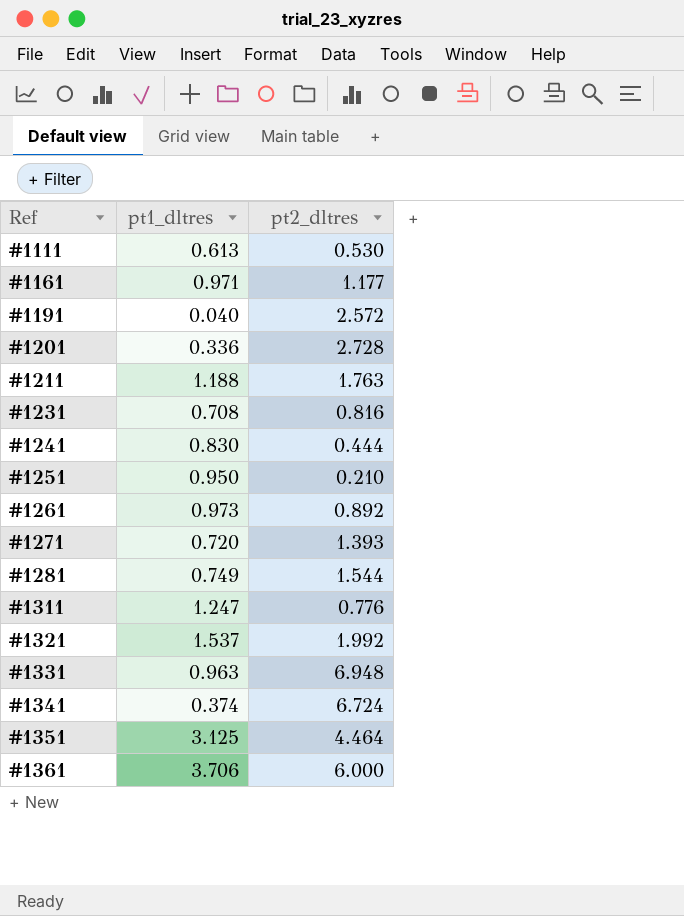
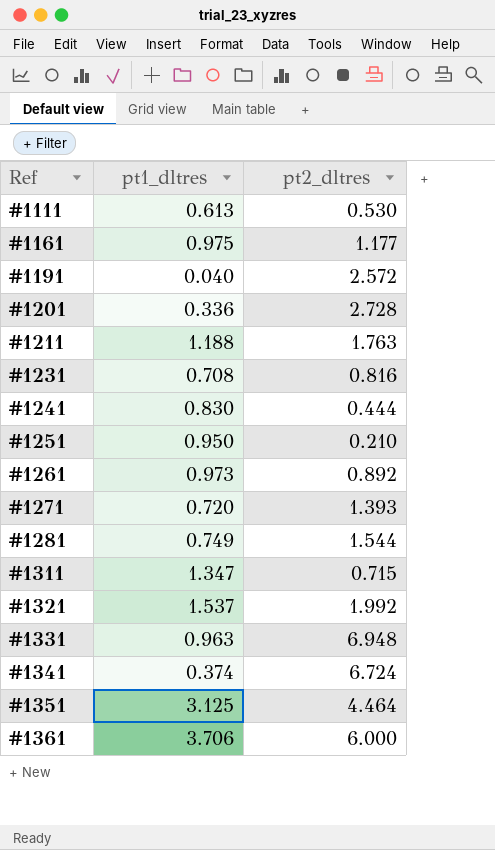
#1161 | pt1_dltres: 0.971 -> 0.975
#1311 | pt1_dltres: 1.247 -> 1.347
#1311 | pt2_dltres: 0.776 -> 0.715

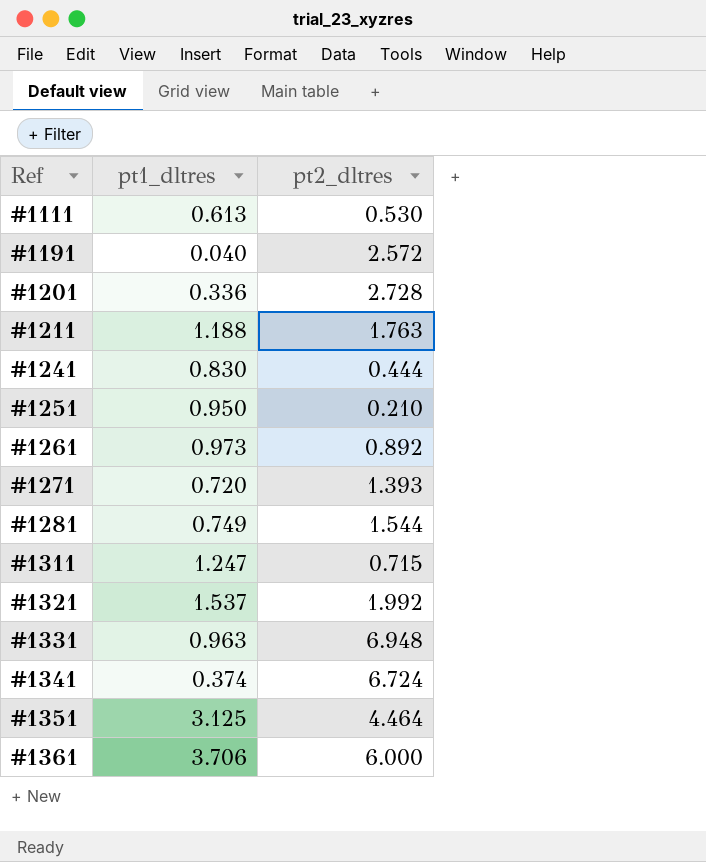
row #1161: 0.975 | 1.177 -> none
row #1231: 0.708 | 0.816 -> none
#1311 | pt1_dltres: 1.347 -> 1.247

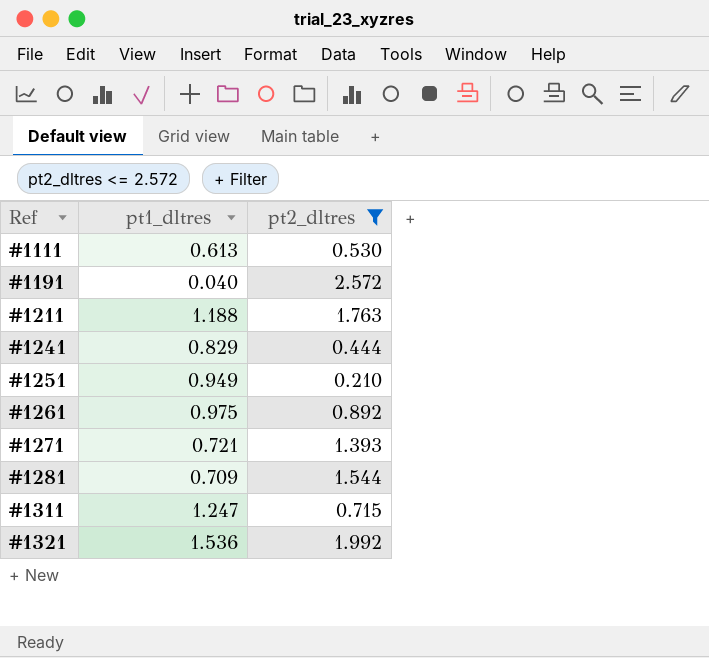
filter: none -> pt2_dltres <= 2.572
#1241 | pt1_dltres: 0.830 -> 0.829
#1251 | pt1_dltres: 0.950 -> 0.949
#1261 | pt1_dltres: 0.973 -> 0.975
#1271 | pt1_dltres: 0.720 -> 0.721
#1281 | pt1_dltres: 0.749 -> 0.709
#1321 | pt1_dltres: 1.537 -> 1.536

